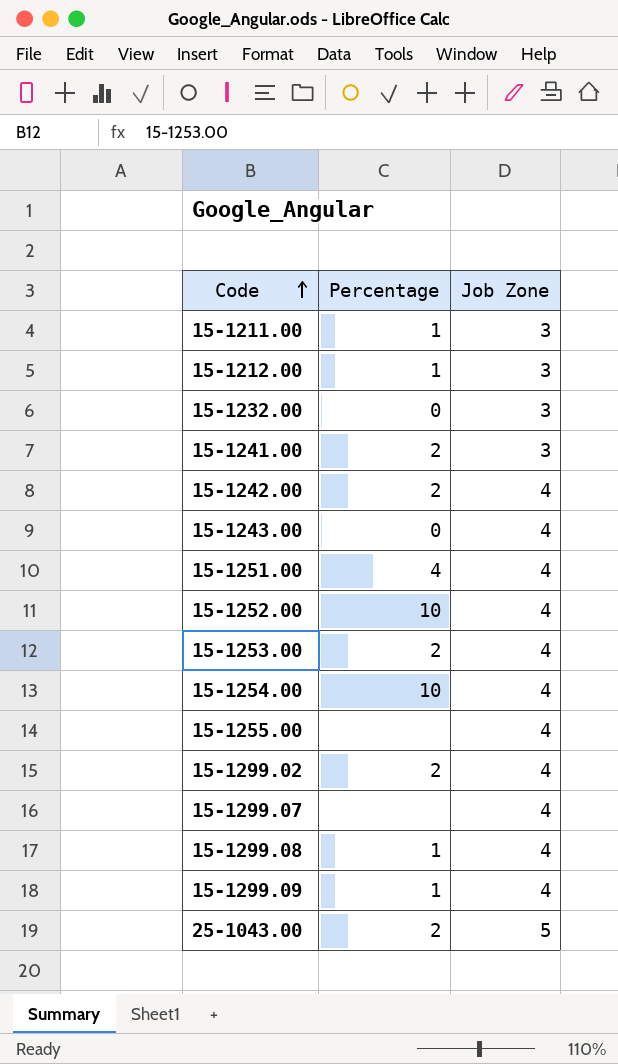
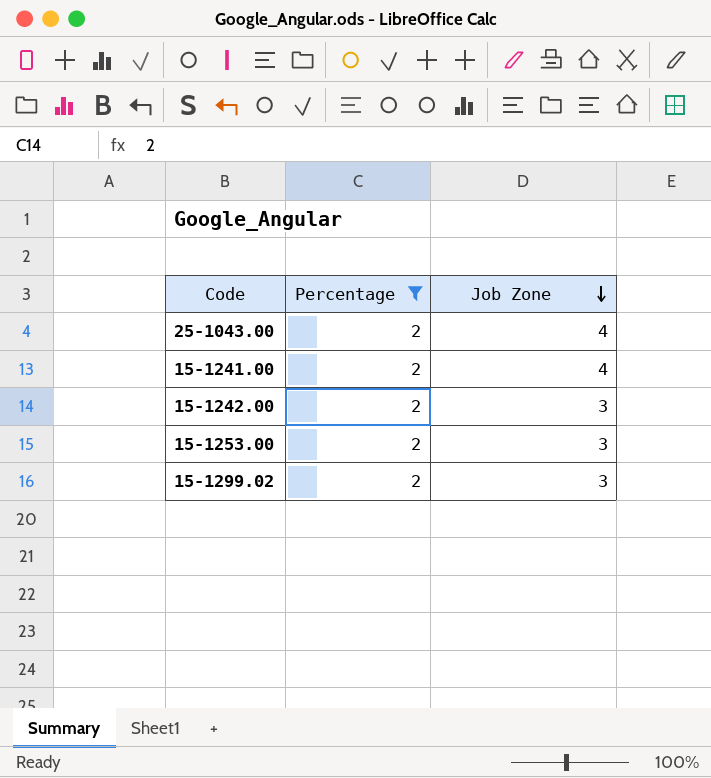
filter: none -> Percentage = 2
row order: Code ascending -> Job Zone descending
25-1043.00 | Job Zone: 5 -> 4
15-1241.00 | Job Zone: 3 -> 4
15-1242.00 | Job Zone: 4 -> 3
15-1253.00 | Job Zone: 4 -> 3
15-1299.02 | Job Zone: 4 -> 3

